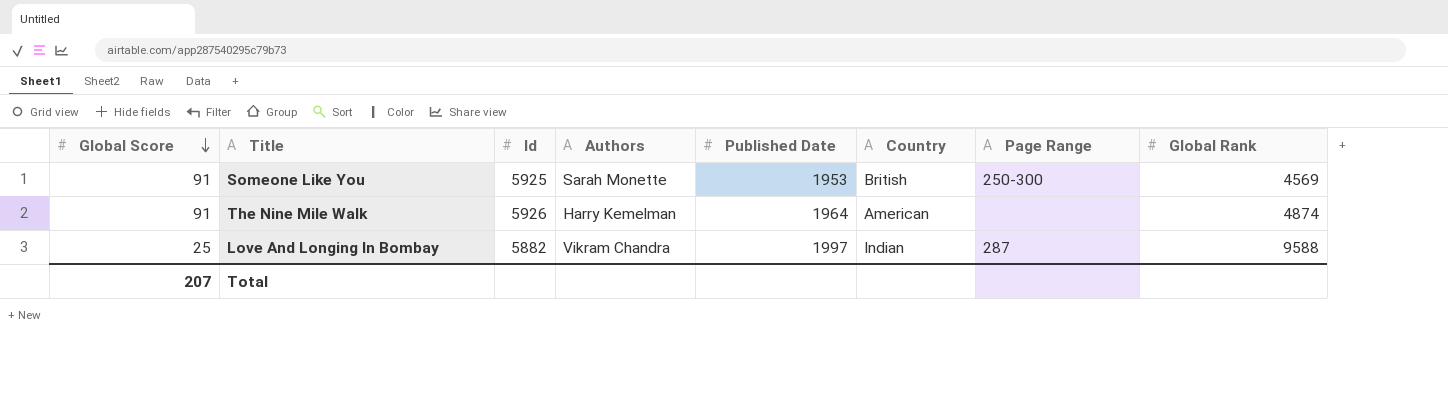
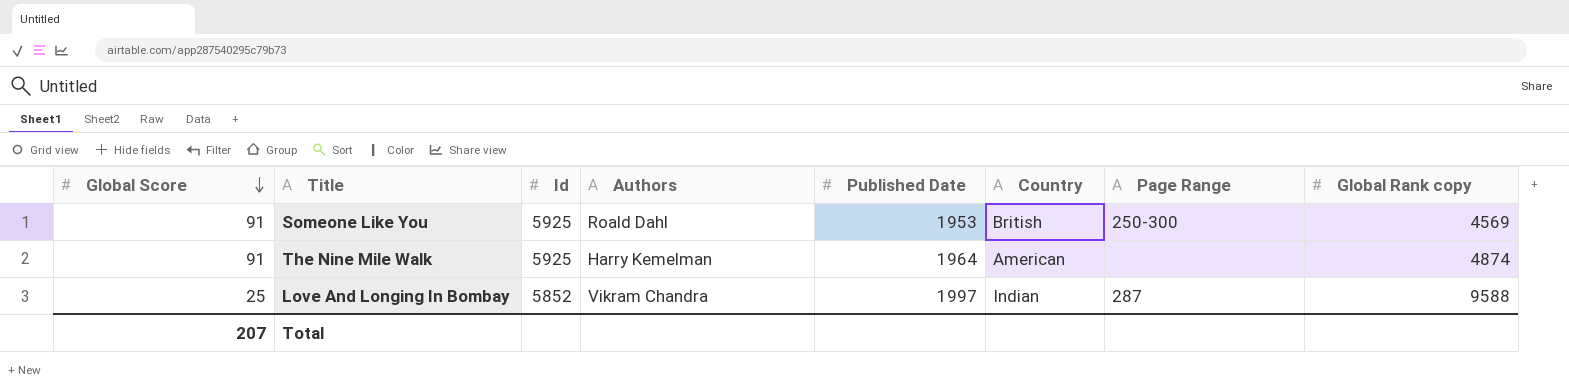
column name: Global Rank -> Global Rank copy
Someone Like You | Authors: Sarah Monette -> Roald Dahl
The Nine Mile Walk | Id: 5926 -> 5925
Love And Longing In Bombay | Id: 5882 -> 5852

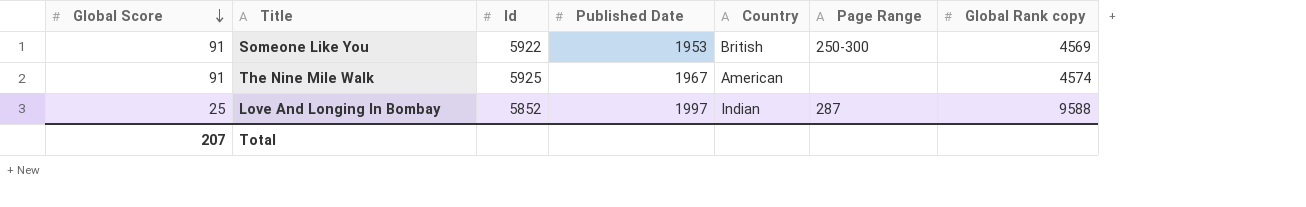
column Authors | position: 4 -> none
Someone Like You | Id: 5925 -> 5922
The Nine Mile Walk | Published Date: 1964 -> 1967
The Nine Mile Walk | Global Rank copy: 4874 -> 4574

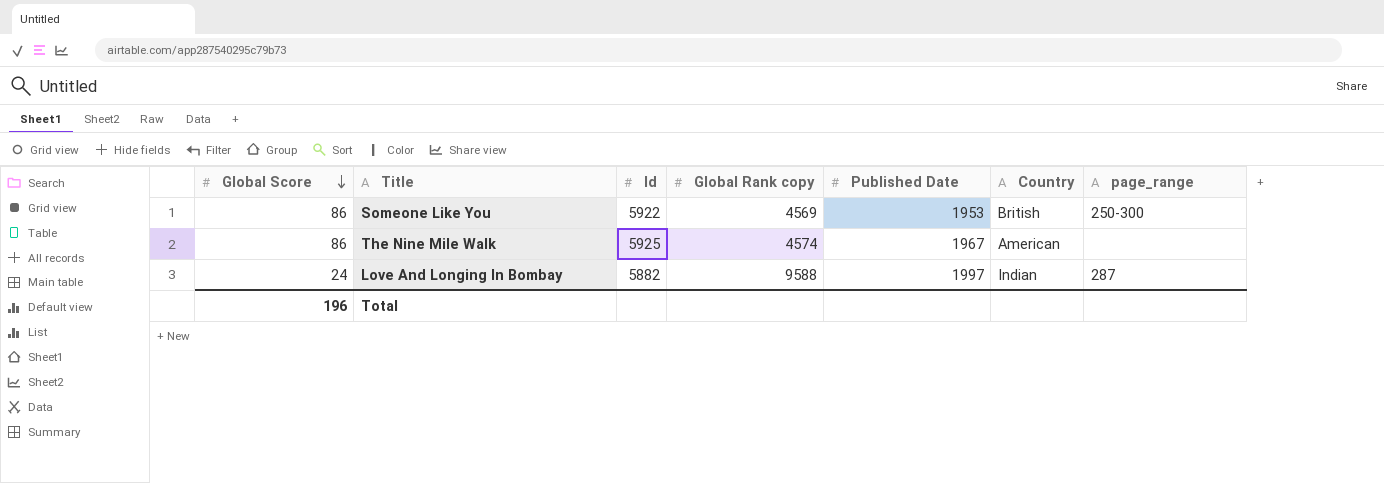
column Global Rank copy | position: 7 -> 4
column name: Page Range -> page_range
Someone Like You | Global Score: 91 -> 86
The Nine Mile Walk | Global Score: 91 -> 86
Love And Longing In Bombay | Global Score: 25 -> 24
Love And Longing In Bombay | Id: 5852 -> 5882
Total | Global Score: 207 -> 196

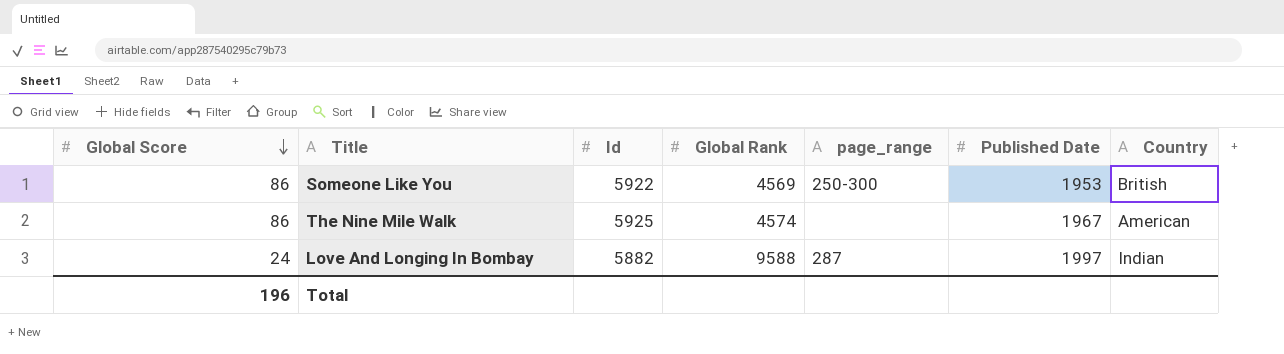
column name: Global Rank copy -> Global Rank
column page_range | position: 7 -> 5

